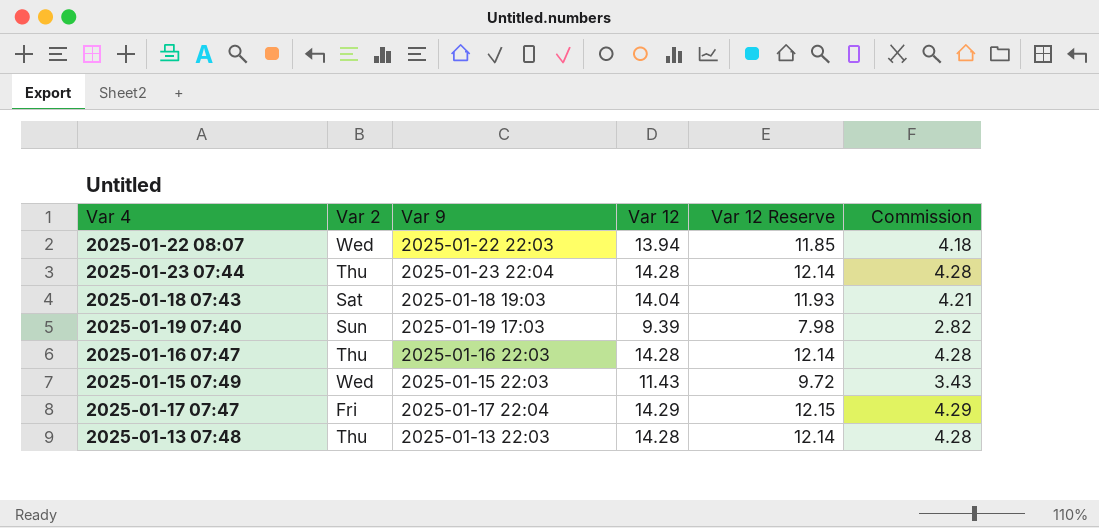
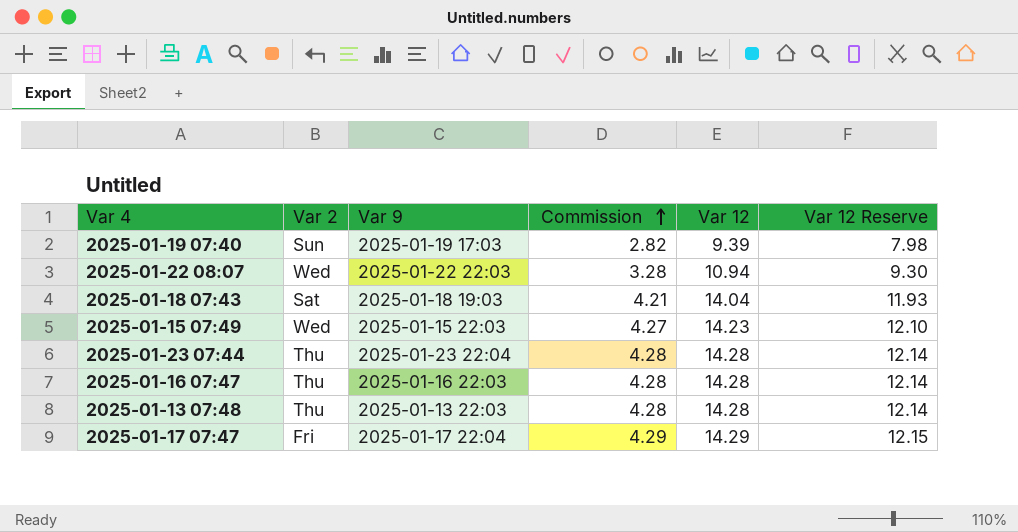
row order: none -> Commission ascending
column Commission | position: 6 -> 4
2025-01-22 08:07 | Commission: 4.18 -> 3.28
2025-01-22 08:07 | Var 12: 13.94 -> 10.94
2025-01-22 08:07 | Var 12 Reserve: 11.85 -> 9.30
2025-01-15 07:49 | Commission: 3.43 -> 4.27
2025-01-15 07:49 | Var 12: 11.43 -> 14.23
2025-01-15 07:49 | Var 12 Reserve: 9.72 -> 12.10

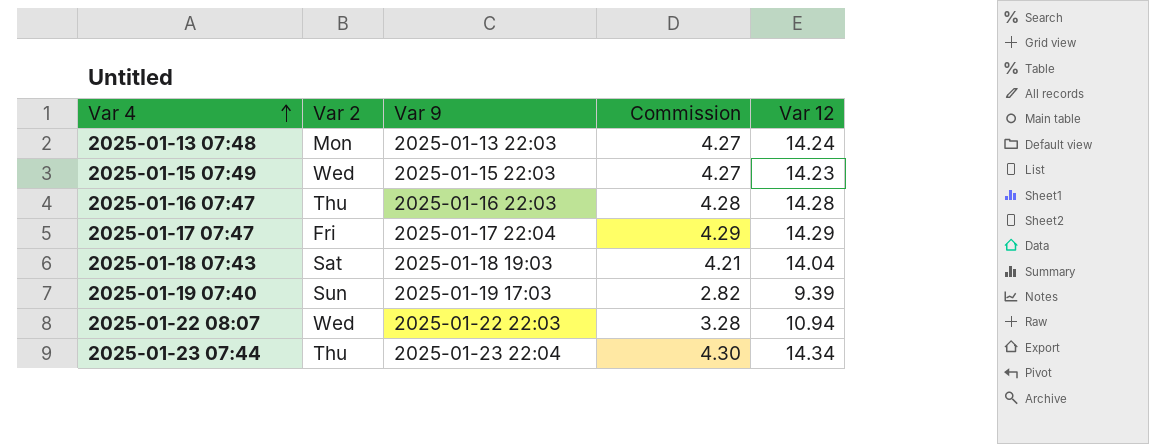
row order: Commission ascending -> Var 4 ascending
column Var 12 Reserve | formula: [Var 12] * 0.85 -> none
2025-01-13 07:48 | Var 2: Thu -> Mon
2025-01-13 07:48 | Commission: 4.28 -> 4.27
2025-01-13 07:48 | Var 12: 14.28 -> 14.24
2025-01-23 07:44 | Commission: 4.28 -> 4.30
2025-01-23 07:44 | Var 12: 14.28 -> 14.34

